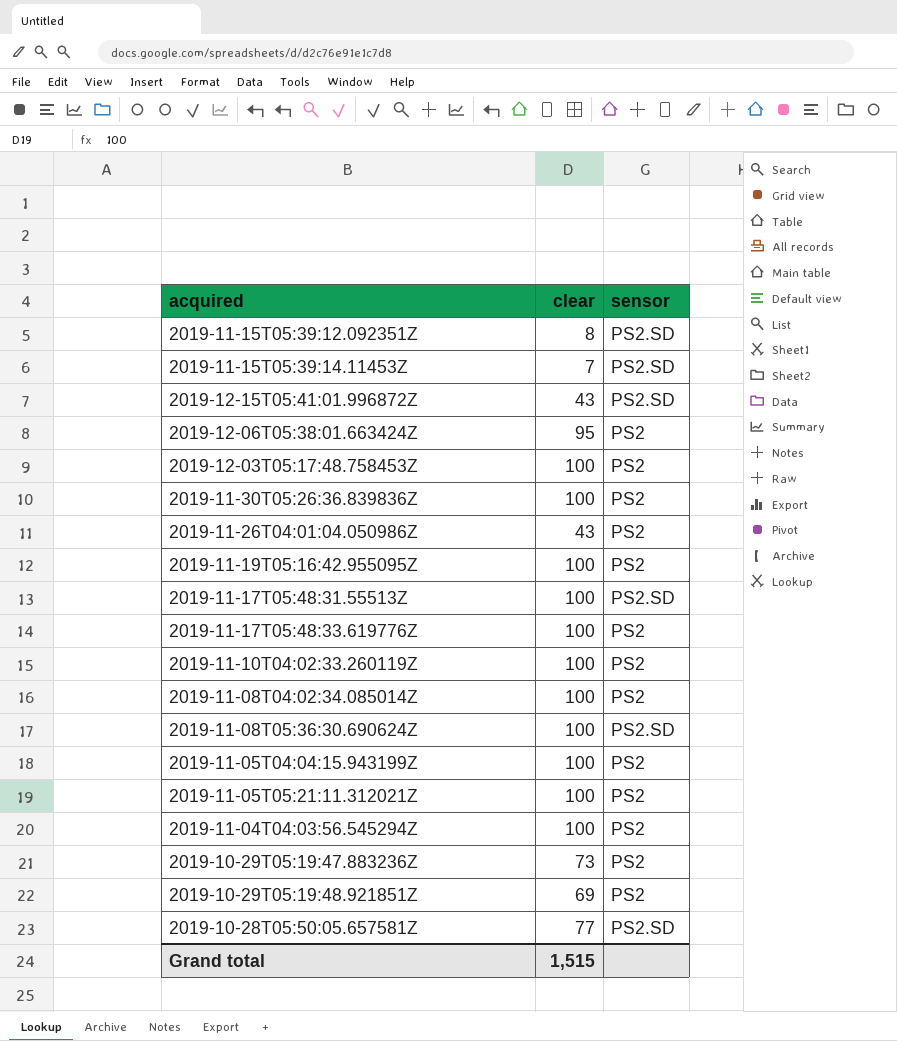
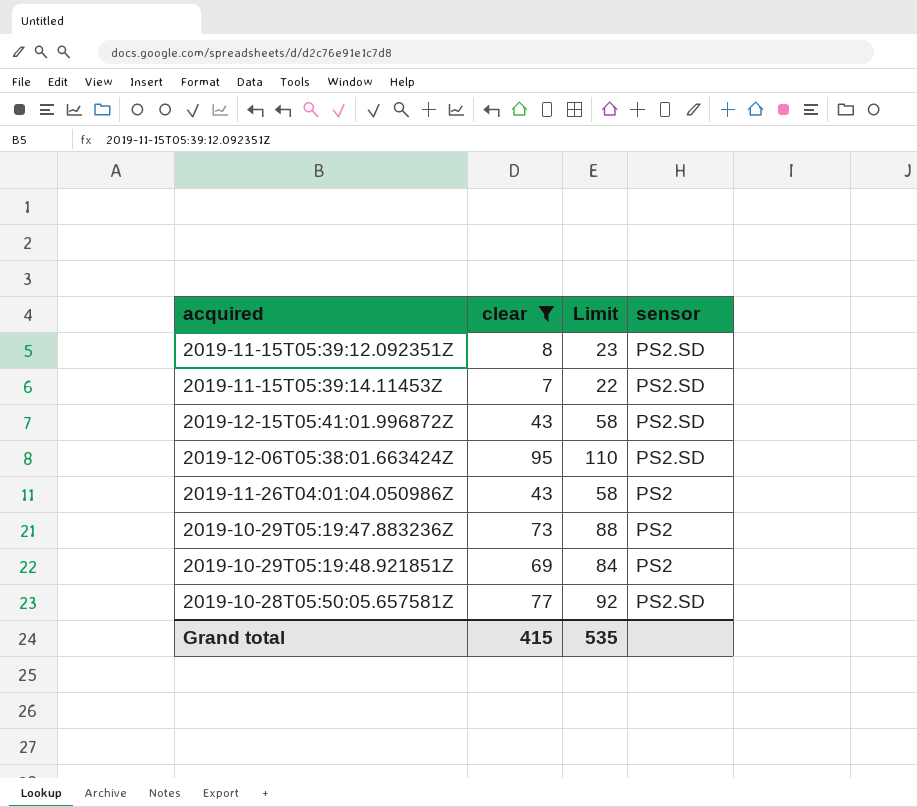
filter: none -> clear != 100
column Limit | formula: none -> [clear] + 15
2019-12-06T05:38:01.663424Z | sensor: PS2 -> PS2.SD
Grand total | clear: 1,515 -> 415

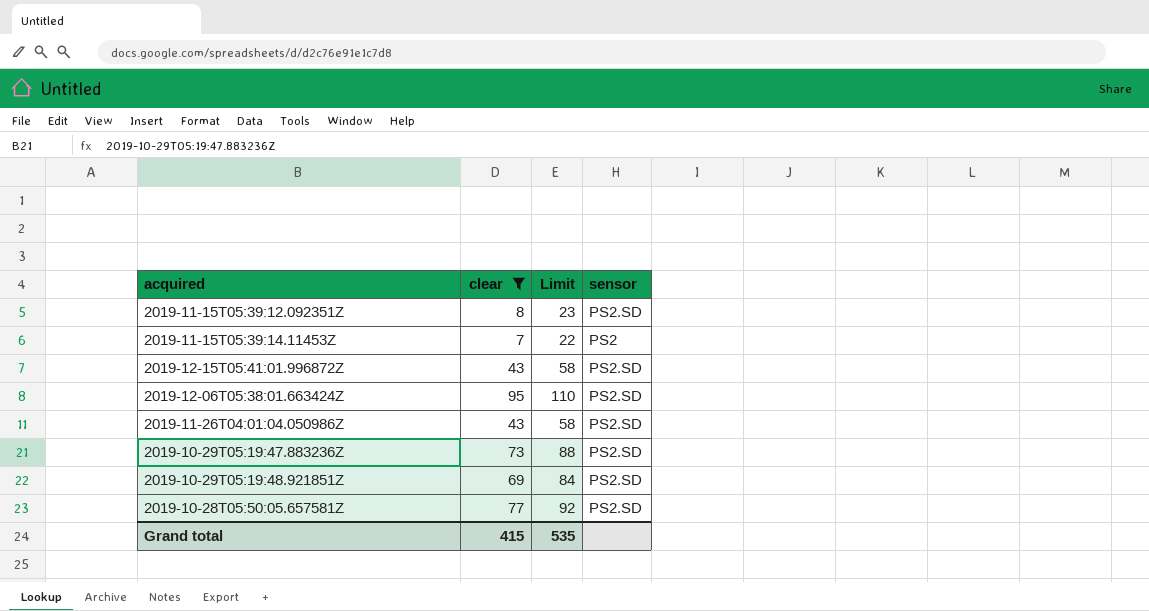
2019-11-15T05:39:14.11453Z | sensor: PS2.SD -> PS2
2019-11-26T04:01:04.050986Z | sensor: PS2 -> PS2.SD
2019-10-29T05:19:47.883236Z | sensor: PS2 -> PS2.SD
2019-10-29T05:19:48.921851Z | sensor: PS2 -> PS2.SD

